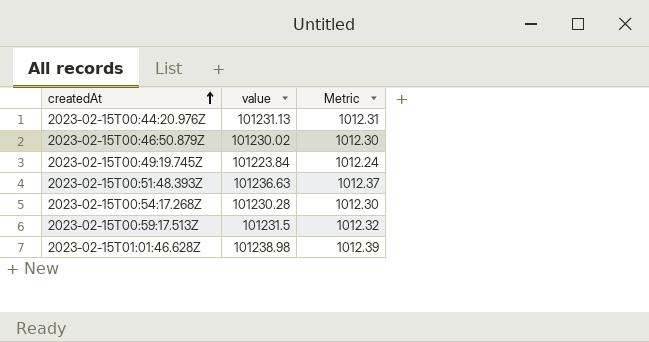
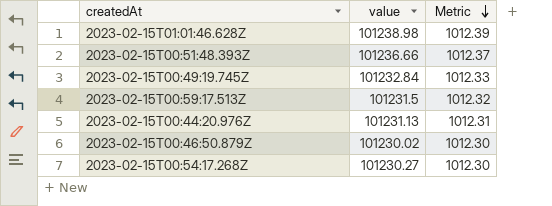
row order: createdAt ascending -> Metric descending
2023-02-15T00:51:48.393Z | value: 101236.63 -> 101236.66
2023-02-15T00:49:19.745Z | value: 101223.84 -> 101232.84
2023-02-15T00:49:19.745Z | Metric: 1012.24 -> 1012.33
2023-02-15T00:54:17.268Z | value: 101230.28 -> 101230.27

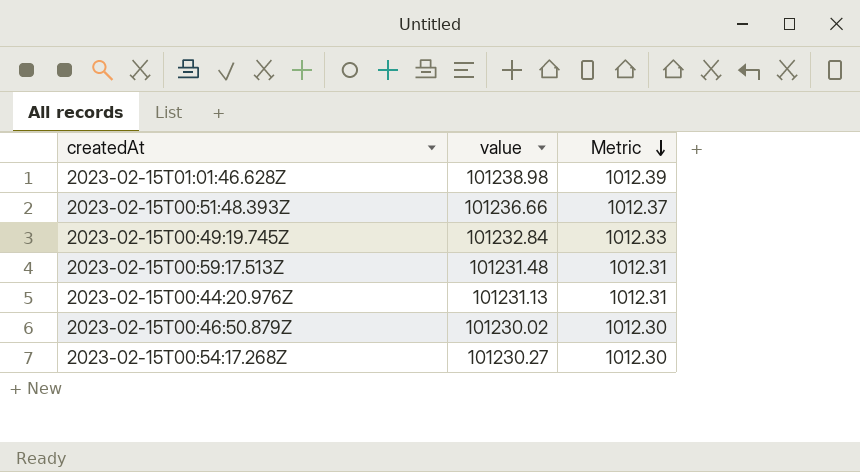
2023-02-15T00:59:17.513Z | value: 101231.5 -> 101231.48
2023-02-15T00:59:17.513Z | Metric: 1012.32 -> 1012.31

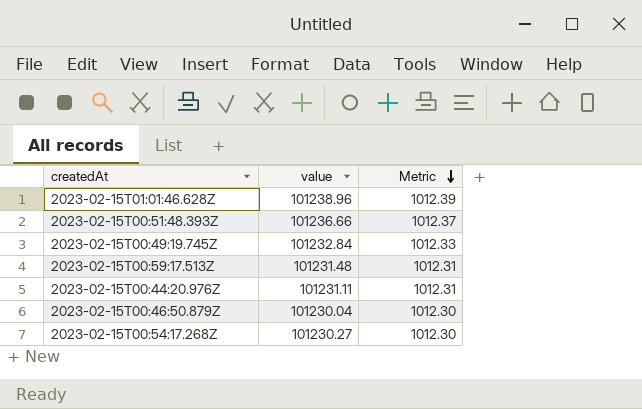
2023-02-15T01:01:46.628Z | value: 101238.98 -> 101238.96
2023-02-15T00:44:20.976Z | value: 101231.13 -> 101231.11
2023-02-15T00:46:50.879Z | value: 101230.02 -> 101230.04

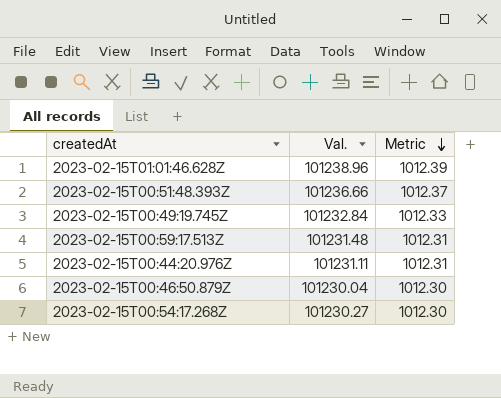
column name: value -> Val.

